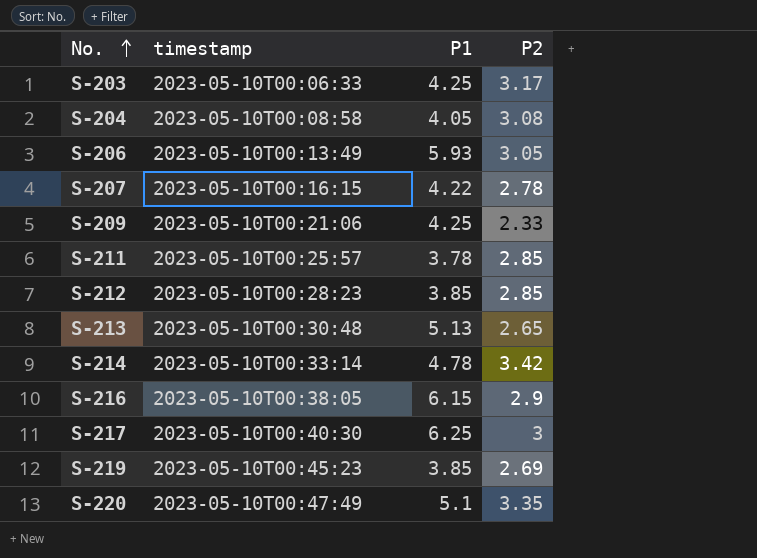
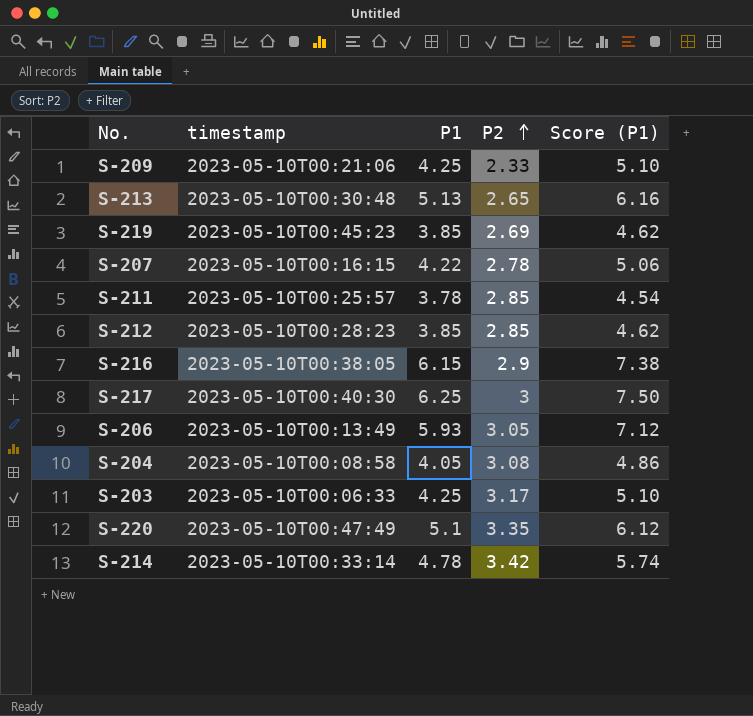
row order: No. ascending -> P2 ascending
column Score (P1) | formula: none -> [P1] * 1.2

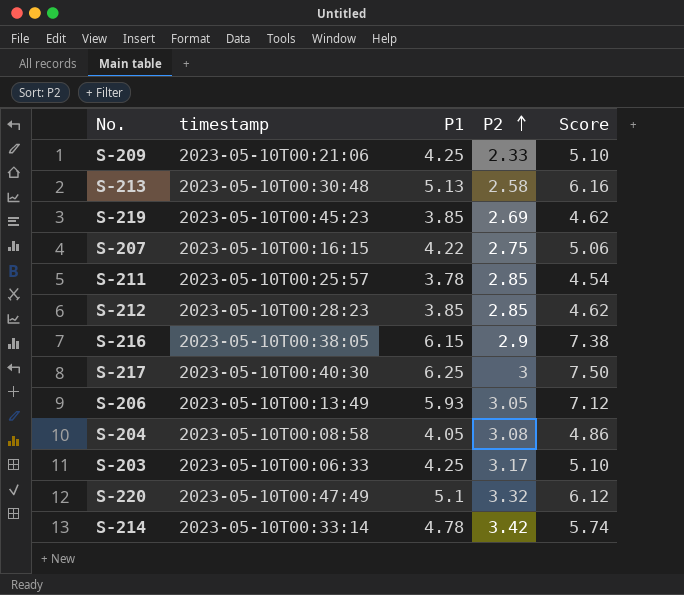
column name: Score (P1) -> Score
S-213 | P2: 2.65 -> 2.58
S-207 | P2: 2.78 -> 2.75
S-220 | P2: 3.35 -> 3.32

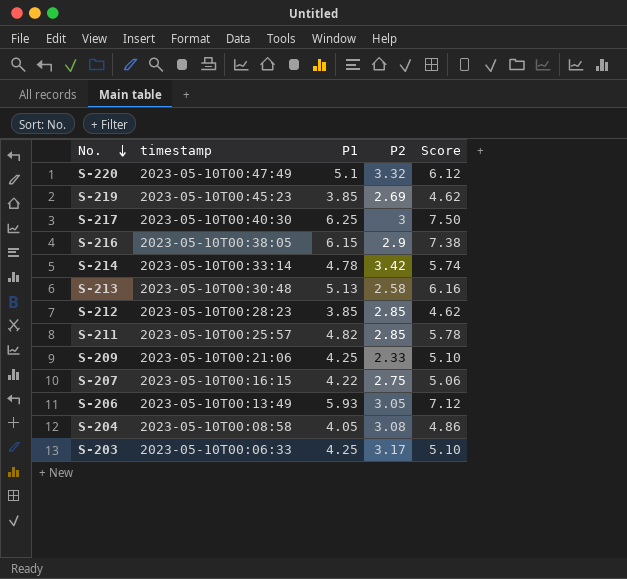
row order: P2 ascending -> No. descending
S-211 | P1: 3.78 -> 4.82
S-211 | Score: 4.54 -> 5.78

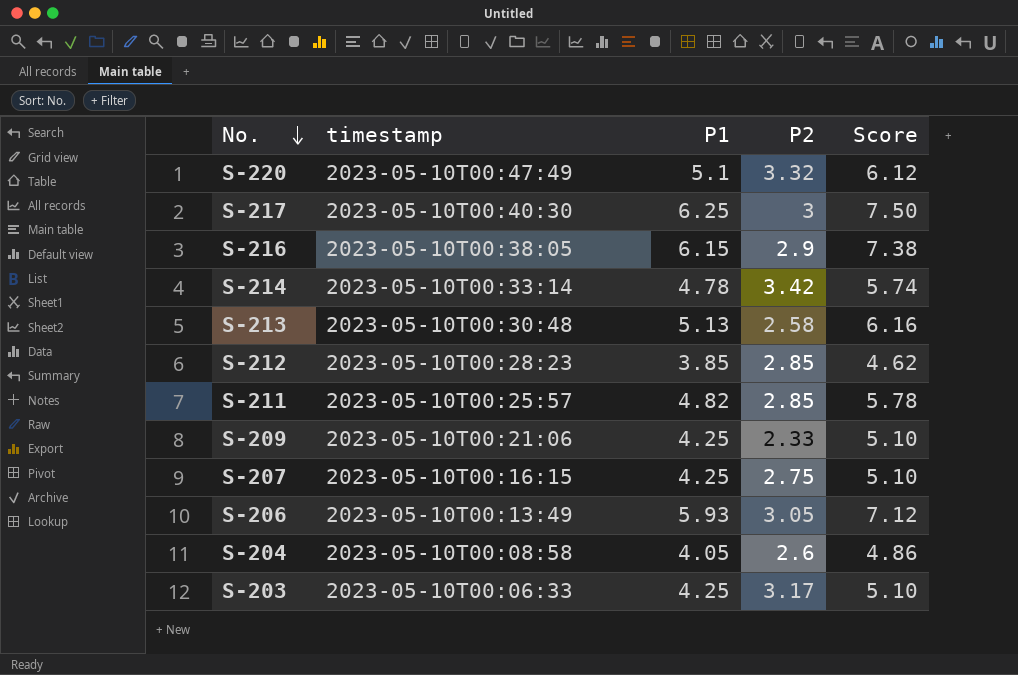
row S-219: 2023-05-10T00:45:23 | 3.85 | 2.69 | 4.62 -> none
S-207 | P1: 4.22 -> 4.25
S-207 | Score: 5.06 -> 5.10
S-204 | P2: 3.08 -> 2.6

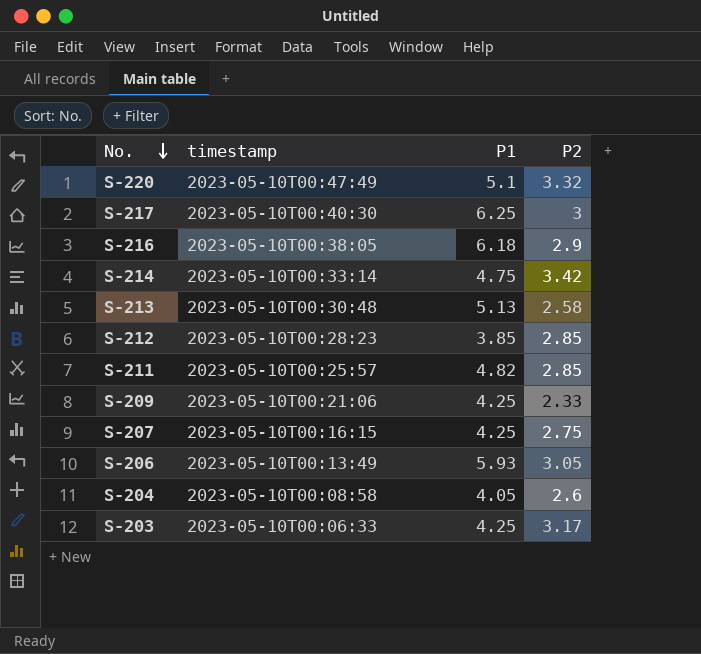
column Score | formula: [P1] * 1.2 -> none
S-216 | P1: 6.15 -> 6.18
S-214 | P1: 4.78 -> 4.75

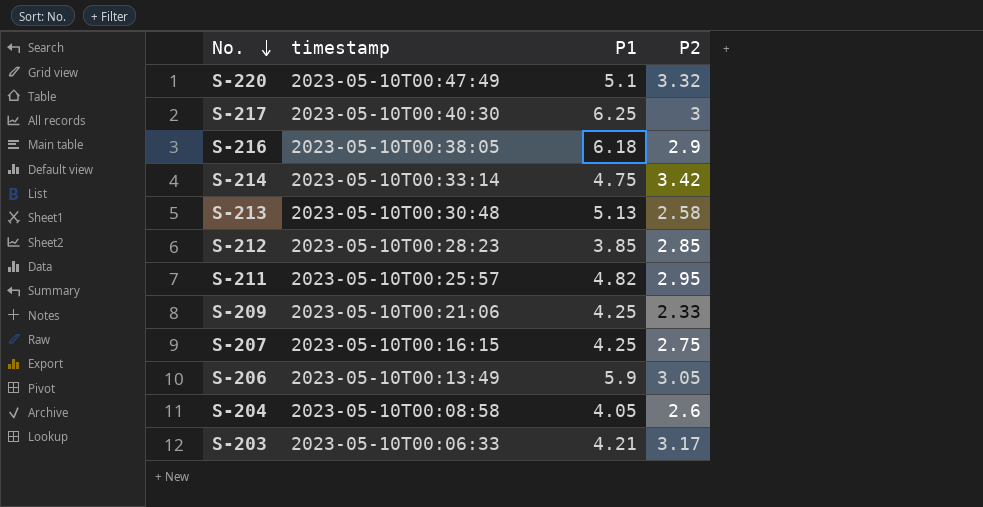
S-211 | P2: 2.85 -> 2.95
S-206 | P1: 5.93 -> 5.9
S-203 | P1: 4.25 -> 4.21

